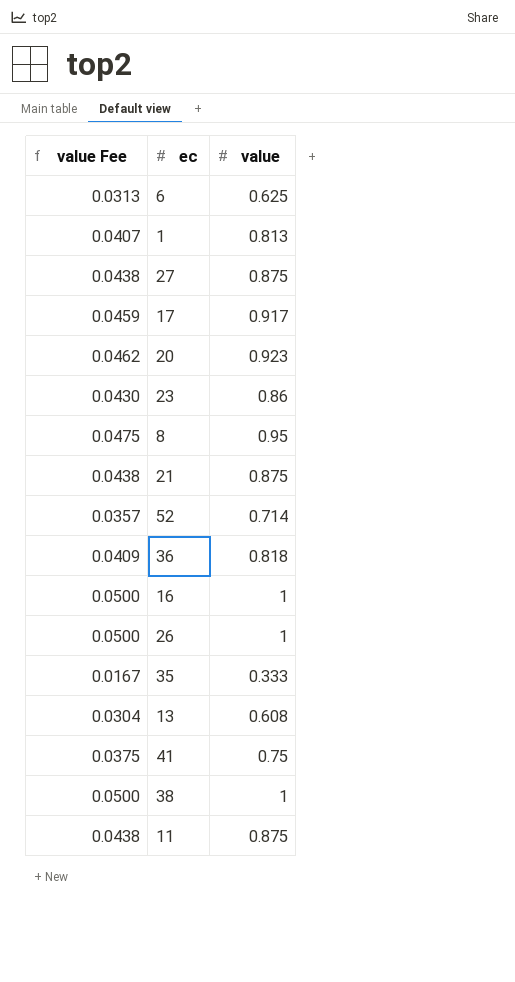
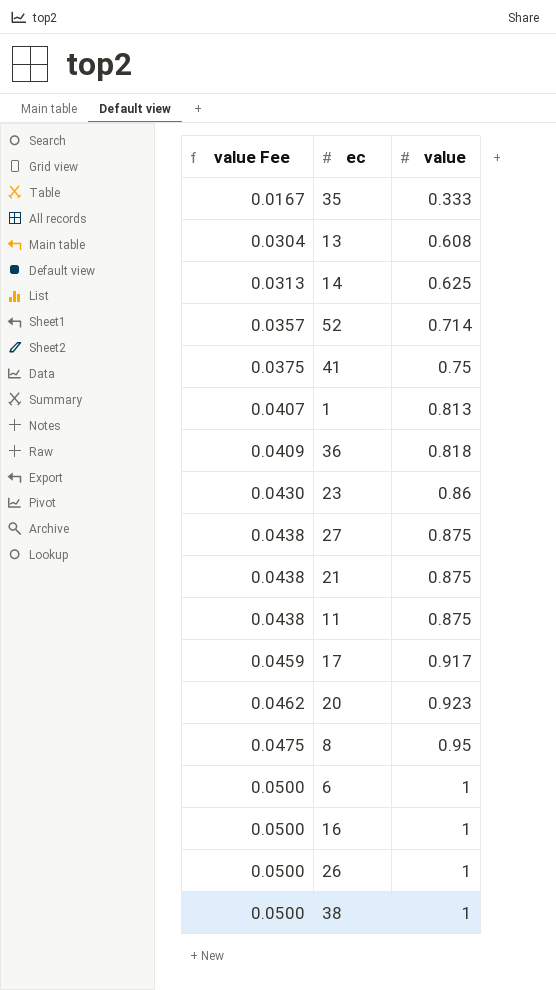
row order: none -> value Fee ascending
row 14: none -> 0.0313 | 0.625
6 | value Fee: 0.0313 -> 0.0500
6 | value: 0.625 -> 1

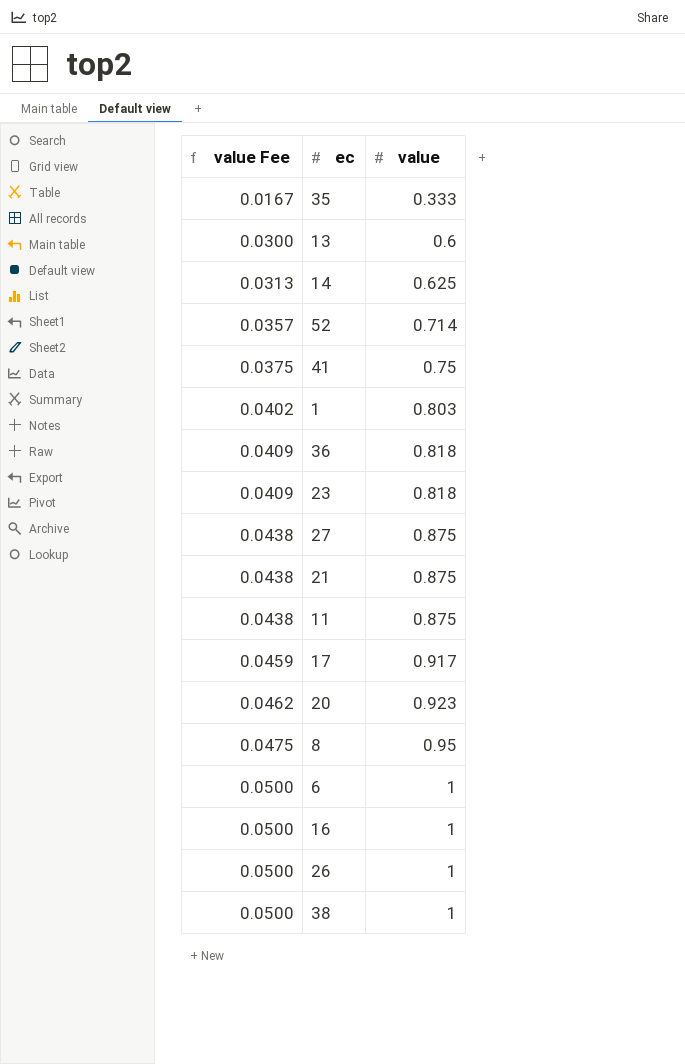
13 | value Fee: 0.0304 -> 0.0300
13 | value: 0.608 -> 0.6
1 | value Fee: 0.0407 -> 0.0402
1 | value: 0.813 -> 0.803
23 | value Fee: 0.0430 -> 0.0409
23 | value: 0.86 -> 0.818

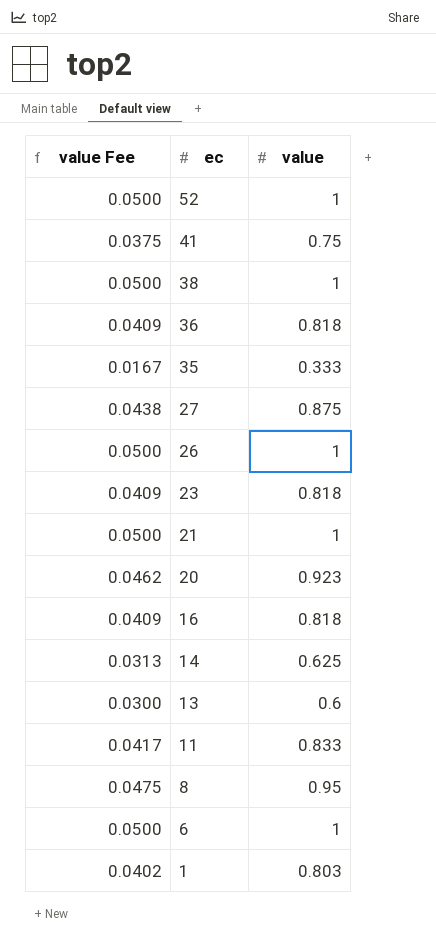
row order: value Fee ascending -> ec descending
row 17: 0.0459 | 0.917 -> none
52 | value Fee: 0.0357 -> 0.0500
52 | value: 0.714 -> 1
21 | value Fee: 0.0438 -> 0.0500
21 | value: 0.875 -> 1
16 | value Fee: 0.0500 -> 0.0409
16 | value: 1 -> 0.818
11 | value Fee: 0.0438 -> 0.0417
11 | value: 0.875 -> 0.833

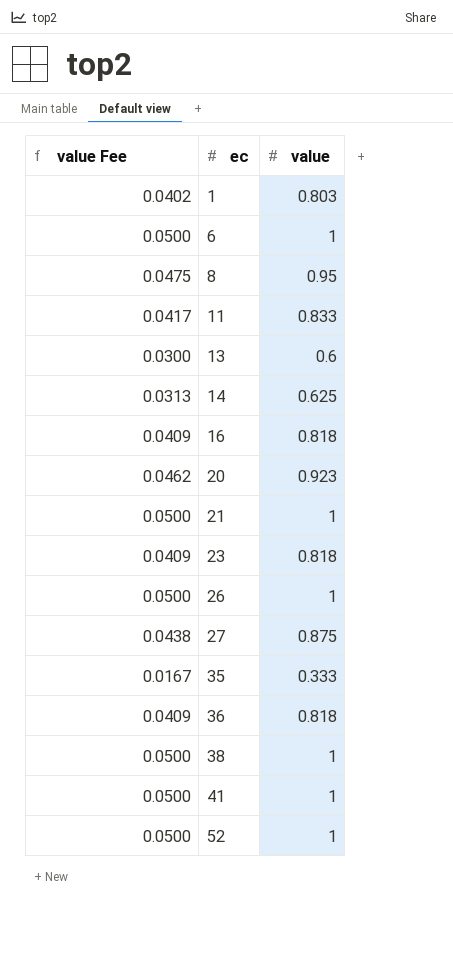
row order: ec descending -> ec ascending
41 | value Fee: 0.0375 -> 0.0500
41 | value: 0.75 -> 1

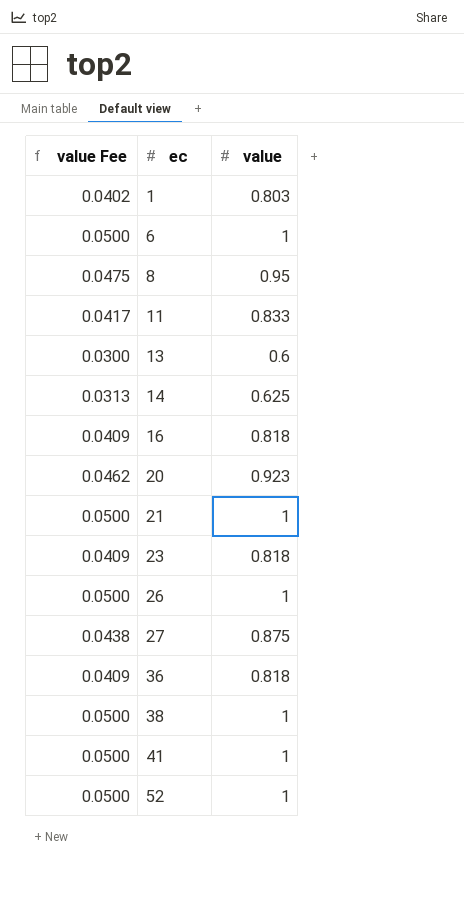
row 35: 0.0167 | 0.333 -> none

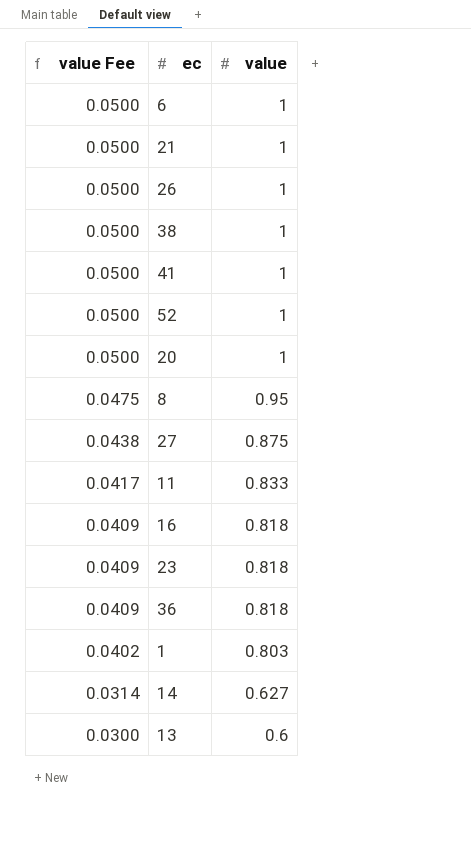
row order: ec ascending -> value Fee descending
20 | value Fee: 0.0462 -> 0.0500
20 | value: 0.923 -> 1
14 | value Fee: 0.0313 -> 0.0314
14 | value: 0.625 -> 0.627

